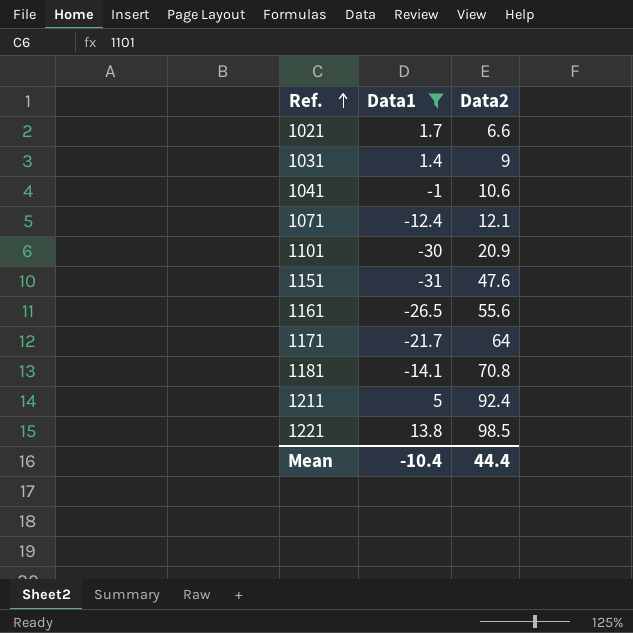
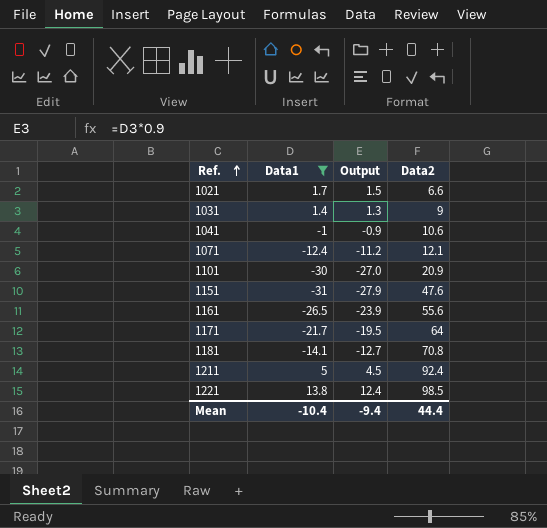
column Output | formula: none -> [Data1] * 0.9

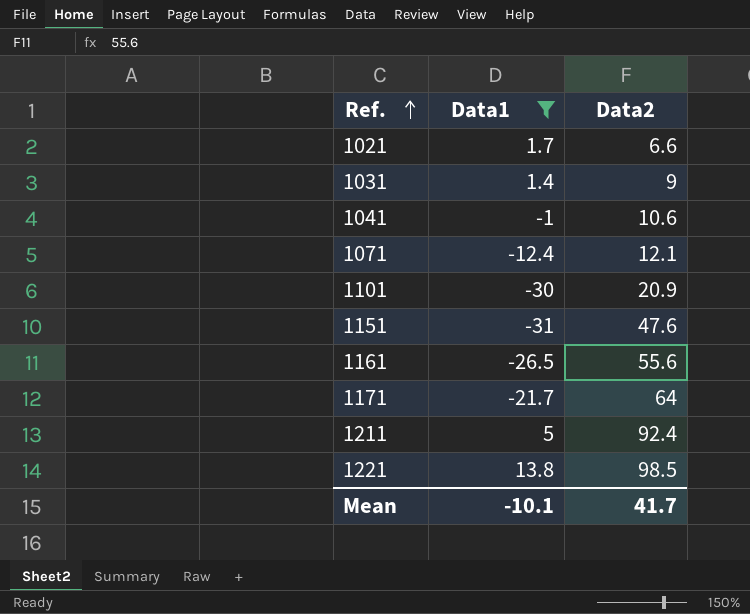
column Output | formula: [Data1] * 0.9 -> none
row 1181: -14.1 | -12.7 | 70.8 -> none
Mean | Data1: -10.4 -> -10.1
Mean | Data2: 44.4 -> 41.7

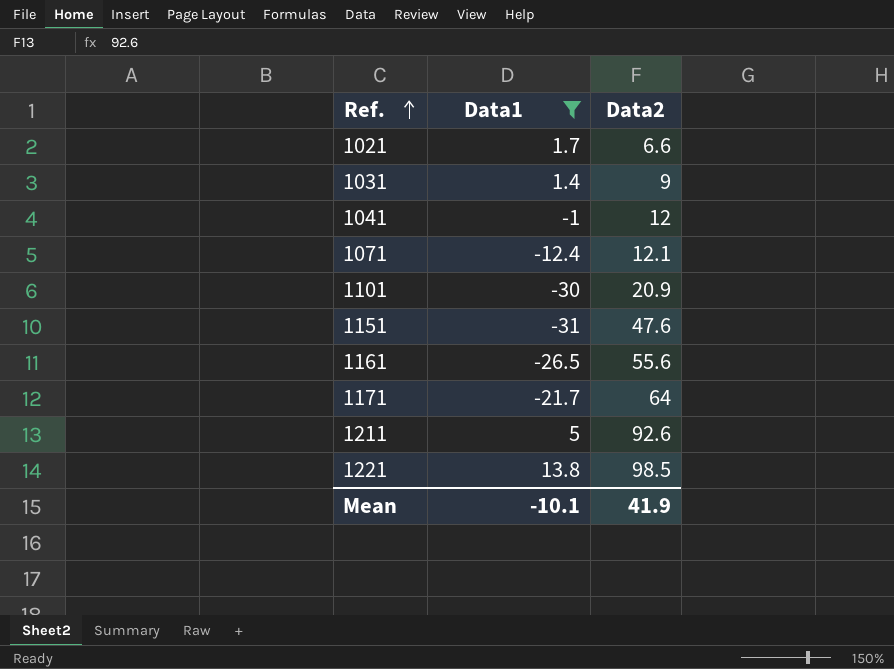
1041 | Data2: 10.6 -> 12
1211 | Data2: 92.4 -> 92.6
Mean | Data2: 41.7 -> 41.9

